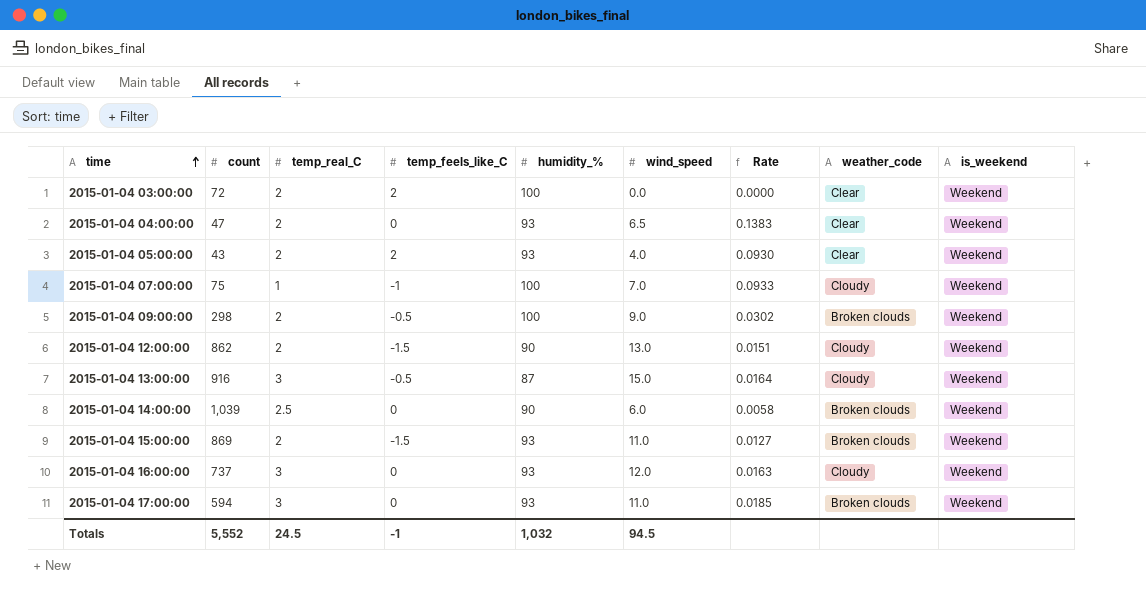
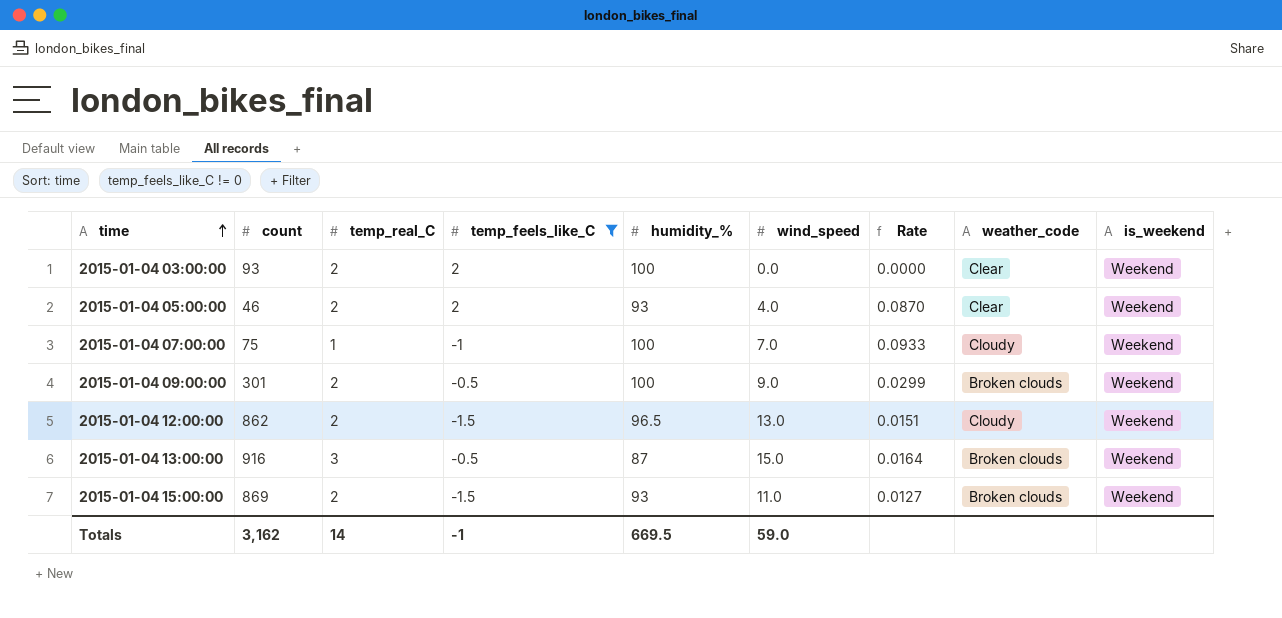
filter: none -> temp_feels_like_C != 0
2015-01-04 03:00:00 | count: 72 -> 93
2015-01-04 05:00:00 | count: 43 -> 46
2015-01-04 05:00:00 | Rate: 0.0930 -> 0.0870
2015-01-04 09:00:00 | count: 298 -> 301
2015-01-04 09:00:00 | Rate: 0.0302 -> 0.0299
2015-01-04 12:00:00 | humidity_%: 90 -> 96.5
2015-01-04 13:00:00 | weather_code: Cloudy -> Broken clouds
Totals | count: 5,552 -> 3,162
Totals | temp_real_C: 24.5 -> 14
Totals | humidity_%: 1,032 -> 669.5
Totals | wind_speed: 94.5 -> 59.0

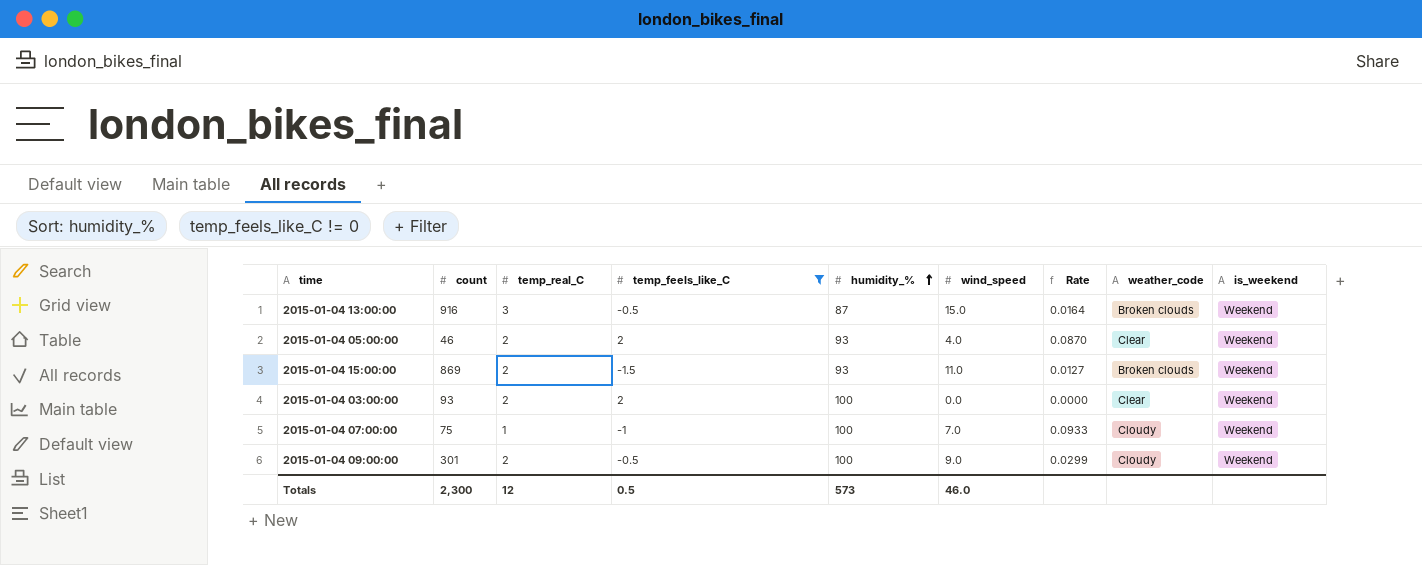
row order: time ascending -> humidity_% ascending
row 2015-01-04 12:00:00: 862 | 2 | -1.5 | 96.5 | 13.0 | 0.0151 | Cloudy | Weekend -> none
2015-01-04 09:00:00 | weather_code: Broken clouds -> Cloudy
Totals | count: 3,162 -> 2,300
Totals | temp_real_C: 14 -> 12
Totals | temp_feels_like_C: -1 -> 0.5
Totals | humidity_%: 669.5 -> 573
Totals | wind_speed: 59.0 -> 46.0

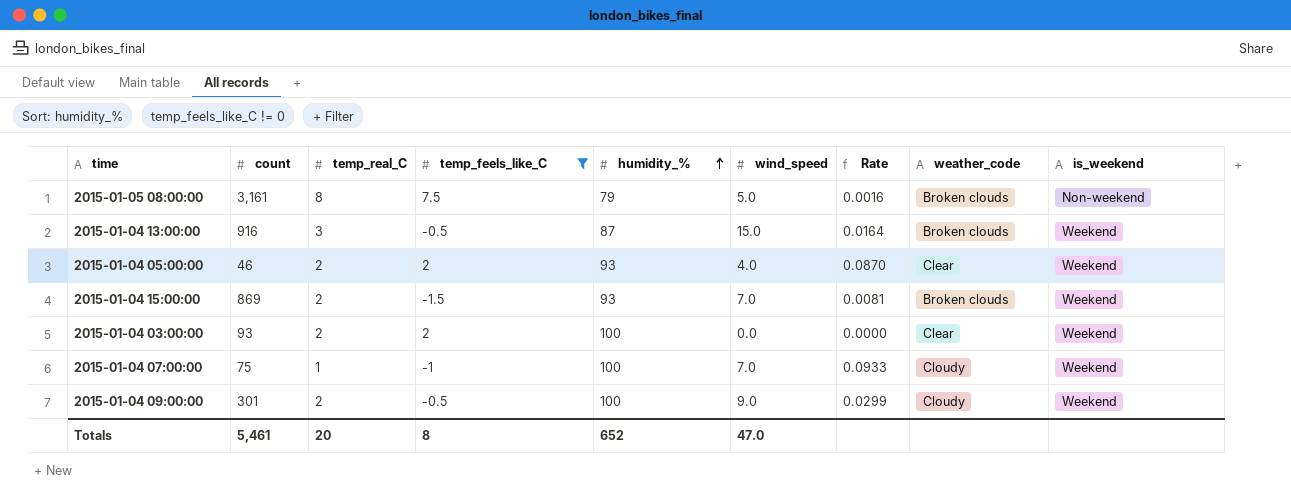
row 2015-01-05 08:00:00: none -> 3,161 | 8 | 7.5 | 79 | 5.0 | 0.0016 | Broken clouds | Non-weekend
2015-01-04 15:00:00 | wind_speed: 11.0 -> 7.0
2015-01-04 15:00:00 | Rate: 0.0127 -> 0.0081
Totals | count: 2,300 -> 5,461
Totals | temp_real_C: 12 -> 20
Totals | temp_feels_like_C: 0.5 -> 8
Totals | humidity_%: 573 -> 652
Totals | wind_speed: 46.0 -> 47.0

